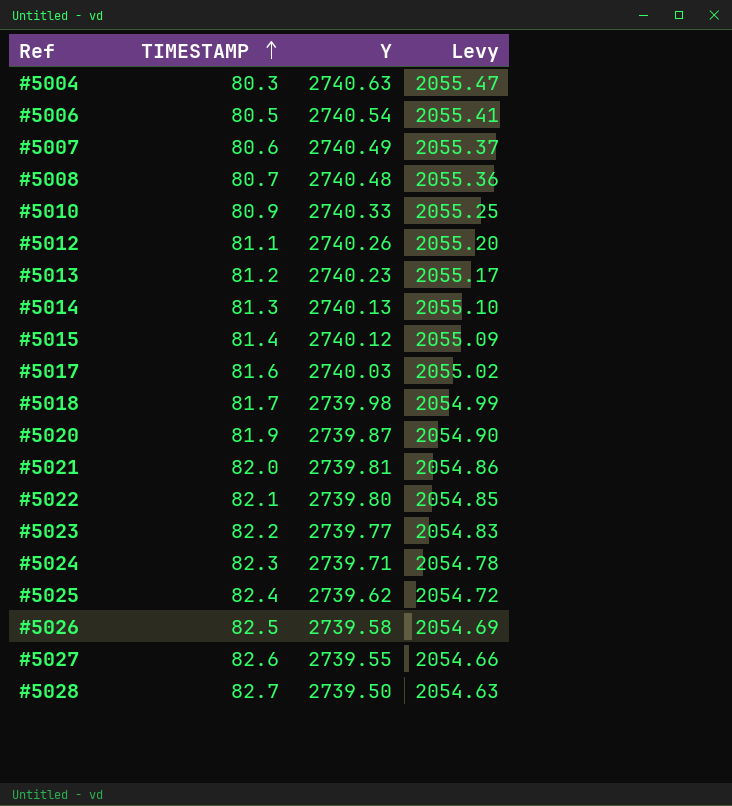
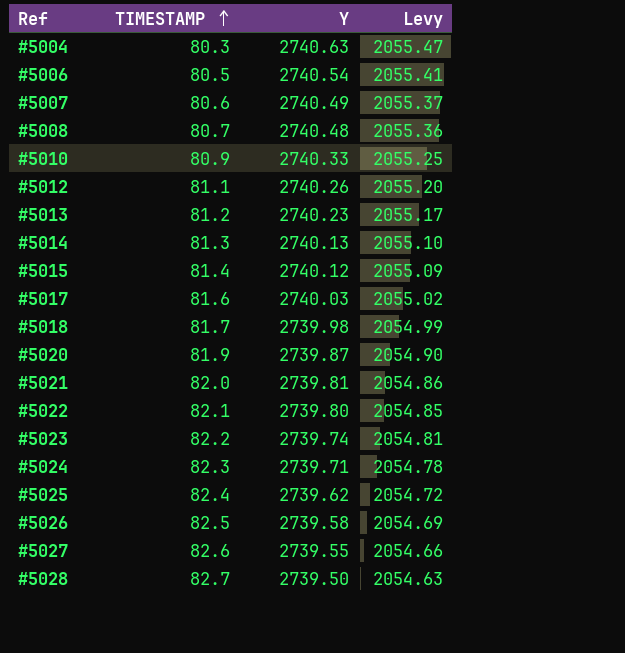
#5023 | Y: 2739.77 -> 2739.74
#5023 | Levy: 2054.83 -> 2054.81

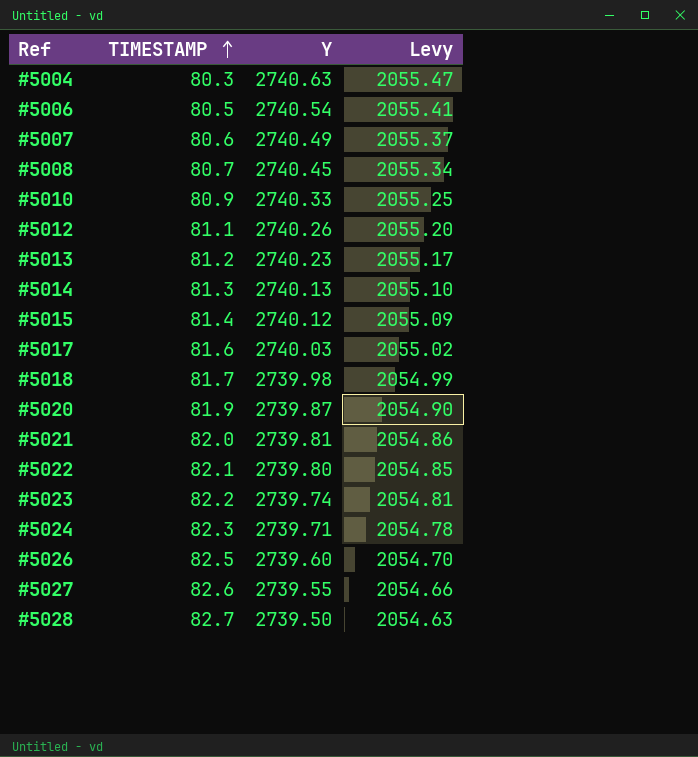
row #5025: 82.4 | 2739.62 | 2054.72 -> none
#5008 | Y: 2740.48 -> 2740.45
#5008 | Levy: 2055.36 -> 2055.34
#5026 | Y: 2739.58 -> 2739.60
#5026 | Levy: 2054.69 -> 2054.70

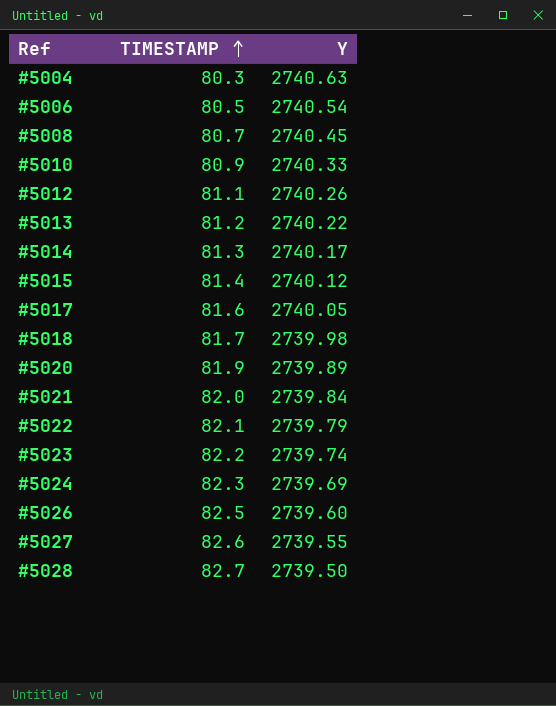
column Levy | formula: [Y] * 0.75 -> none
row #5007: 80.6 | 2740.49 | 2055.37 -> none
#5013 | Y: 2740.23 -> 2740.22
#5014 | Y: 2740.13 -> 2740.17
#5017 | Y: 2740.03 -> 2740.05
#5020 | Y: 2739.87 -> 2739.89
#5021 | Y: 2739.81 -> 2739.84
#5022 | Y: 2739.80 -> 2739.79
#5024 | Y: 2739.71 -> 2739.69

